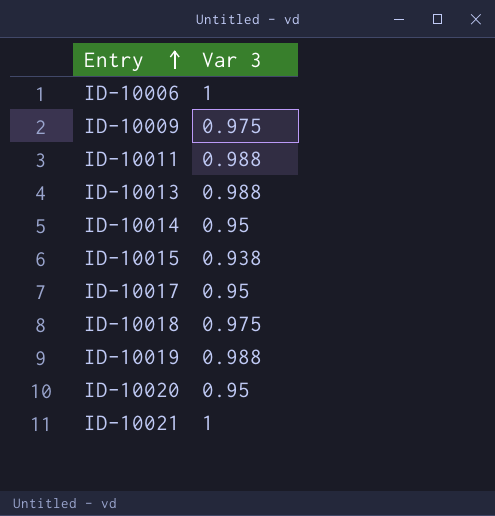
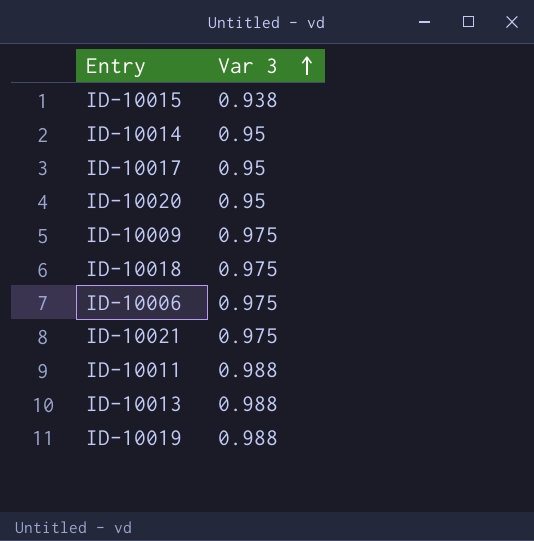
row order: Entry ascending -> Var 3 ascending
ID-10006 | Var 3: 1 -> 0.975
ID-10021 | Var 3: 1 -> 0.975

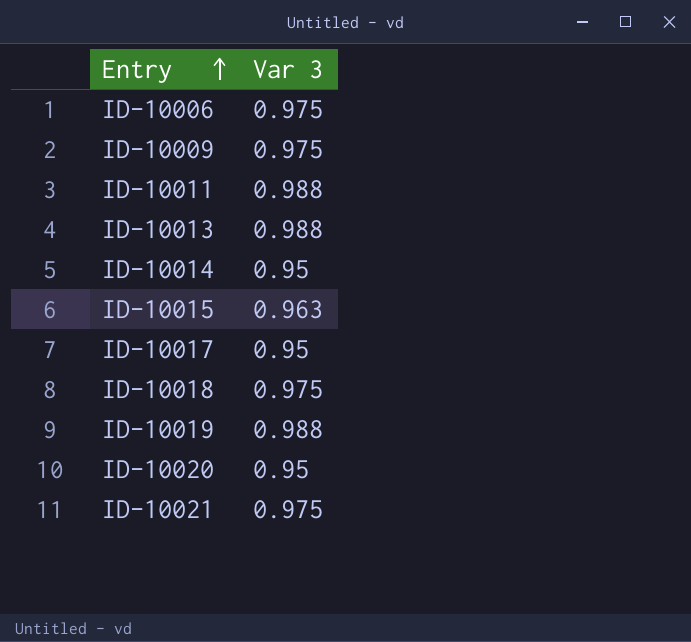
row order: Var 3 ascending -> Entry ascending
ID-10015 | Var 3: 0.938 -> 0.963

